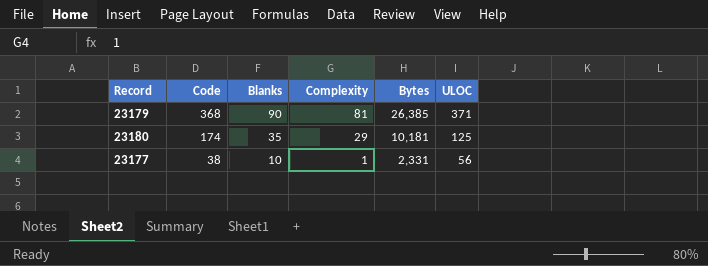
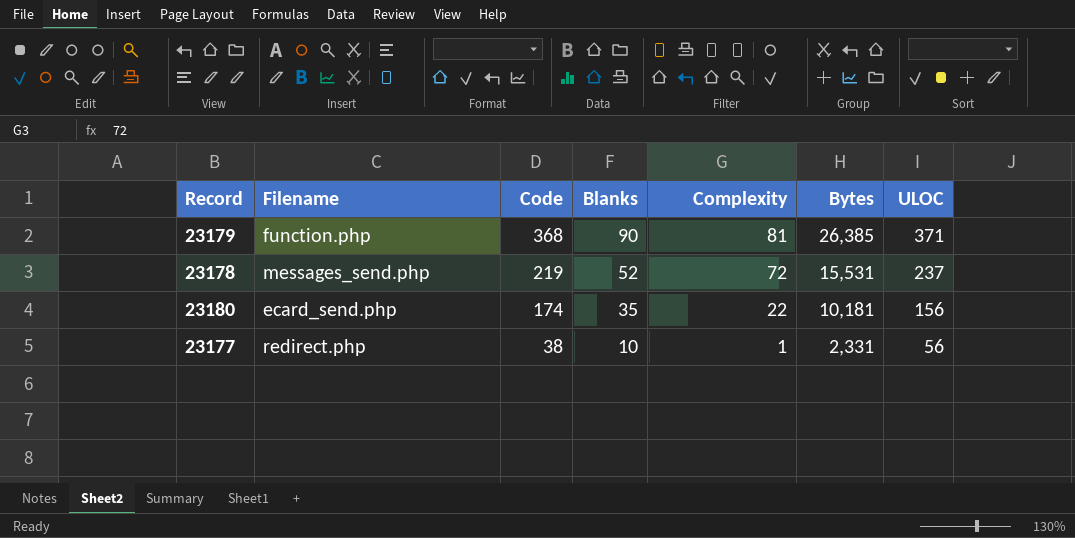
column Filename | position: none -> 2
row 23178: none -> messages_send.php | 219 | 52 | 72 | 15,531 | 237
23180 | Complexity: 29 -> 22
23180 | ULOC: 125 -> 156

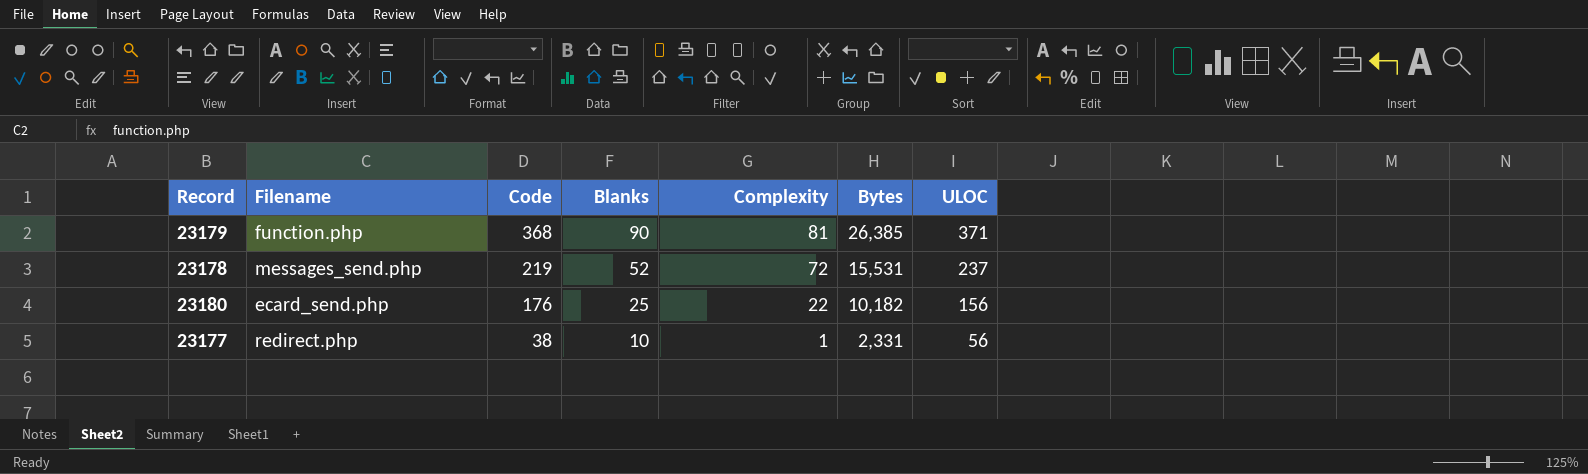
23180 | Code: 174 -> 176
23180 | Blanks: 35 -> 25
23180 | Bytes: 10,181 -> 10,182

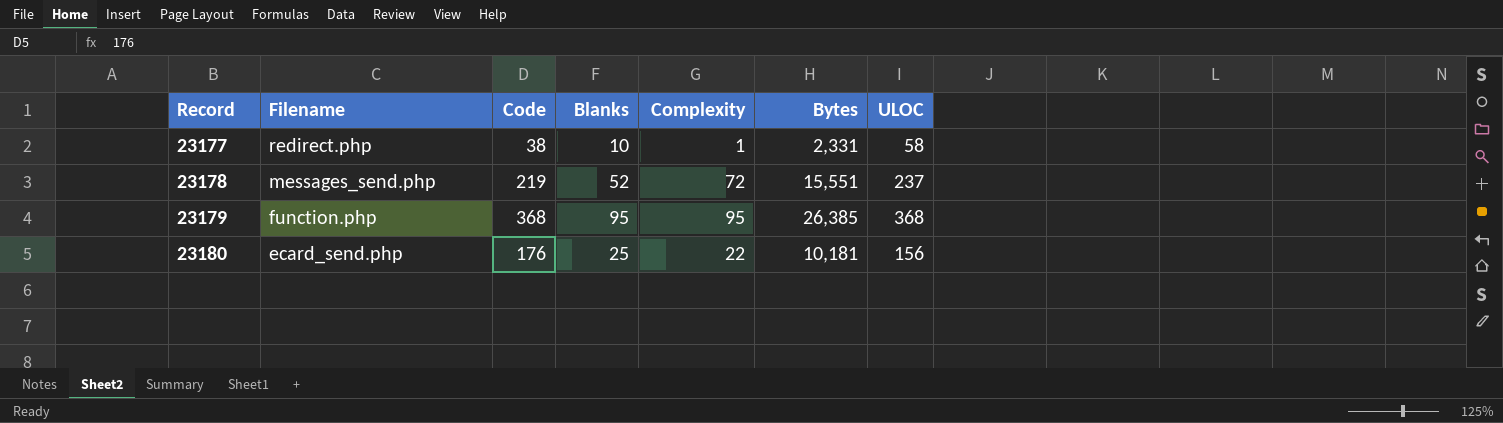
row order: Code descending -> Record ascending
23177 | ULOC: 56 -> 58
23178 | Bytes: 15,531 -> 15,551
23179 | Blanks: 90 -> 95
23179 | Complexity: 81 -> 95
23179 | ULOC: 371 -> 368
23180 | Bytes: 10,182 -> 10,181

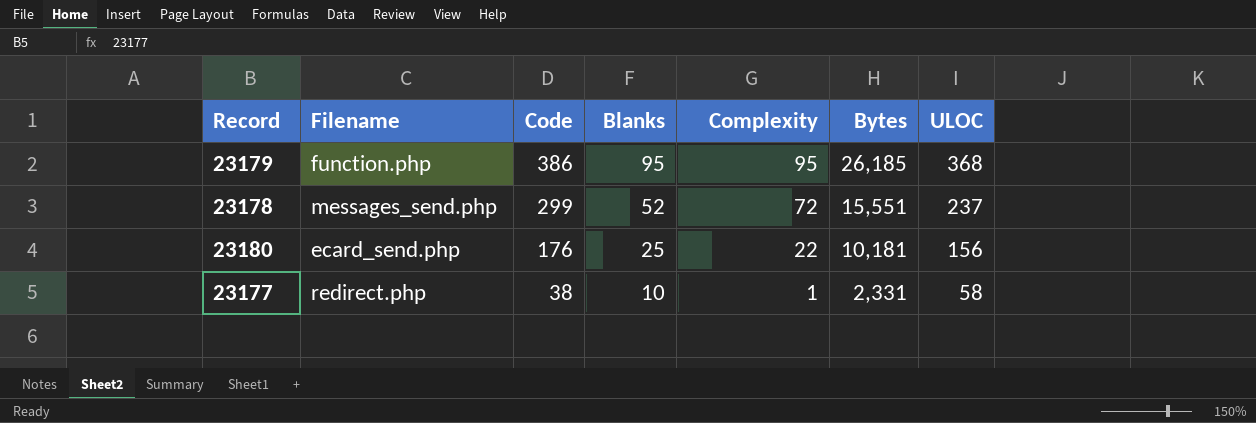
row order: Record ascending -> Code descending
23179 | Code: 368 -> 386
23179 | Bytes: 26,385 -> 26,185
23178 | Code: 219 -> 299

